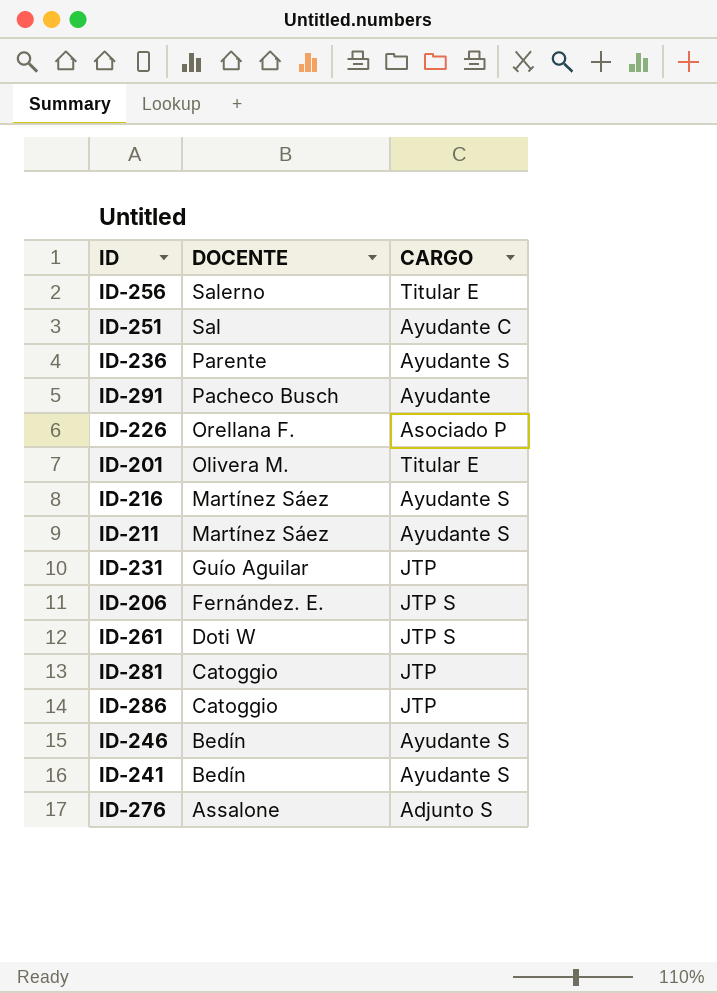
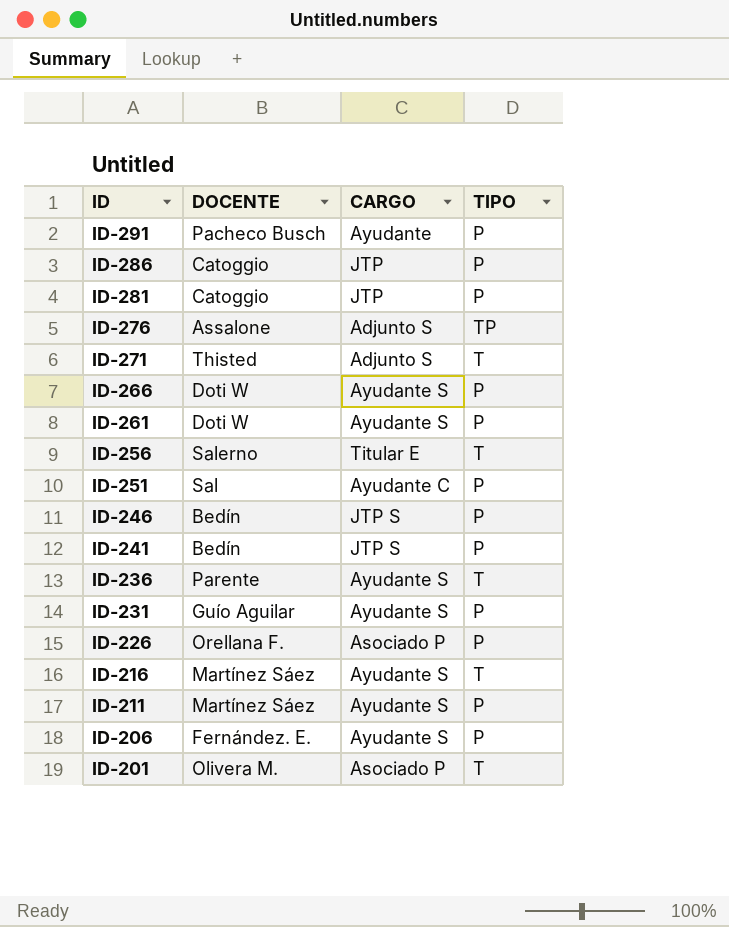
row order: DOCENTE descending -> ID descending
column TIPO | position: none -> 4
row ID-271: none -> Thisted | Adjunto S | T
row ID-266: none -> Doti W | Ayudante S | P
ID-261 | CARGO: JTP S -> Ayudante S
ID-246 | CARGO: Ayudante S -> JTP S
ID-241 | CARGO: Ayudante S -> JTP S
ID-231 | CARGO: JTP -> Ayudante S
ID-206 | CARGO: JTP S -> Ayudante S
ID-201 | CARGO: Titular E -> Asociado P

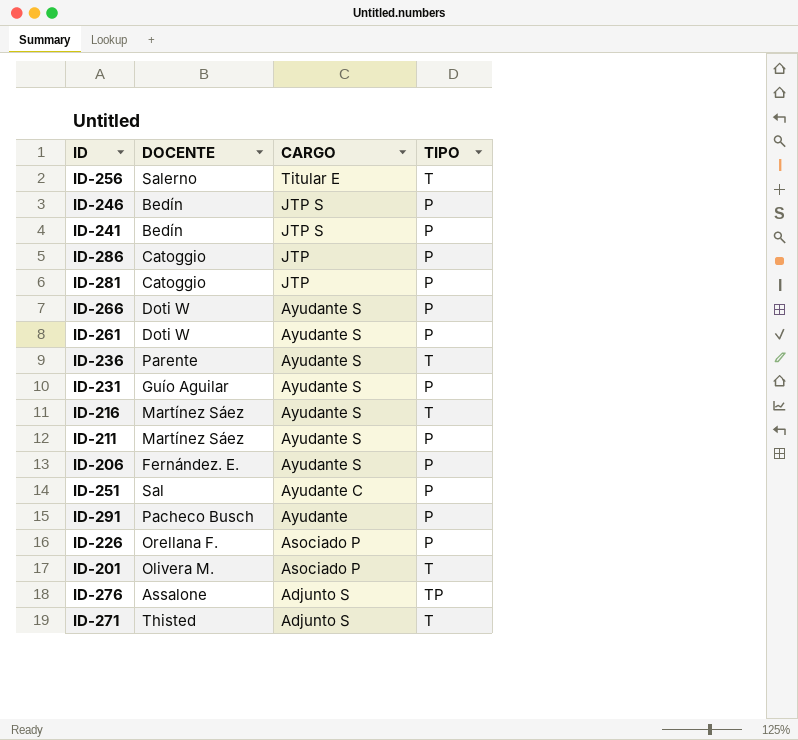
row order: ID descending -> CARGO descending

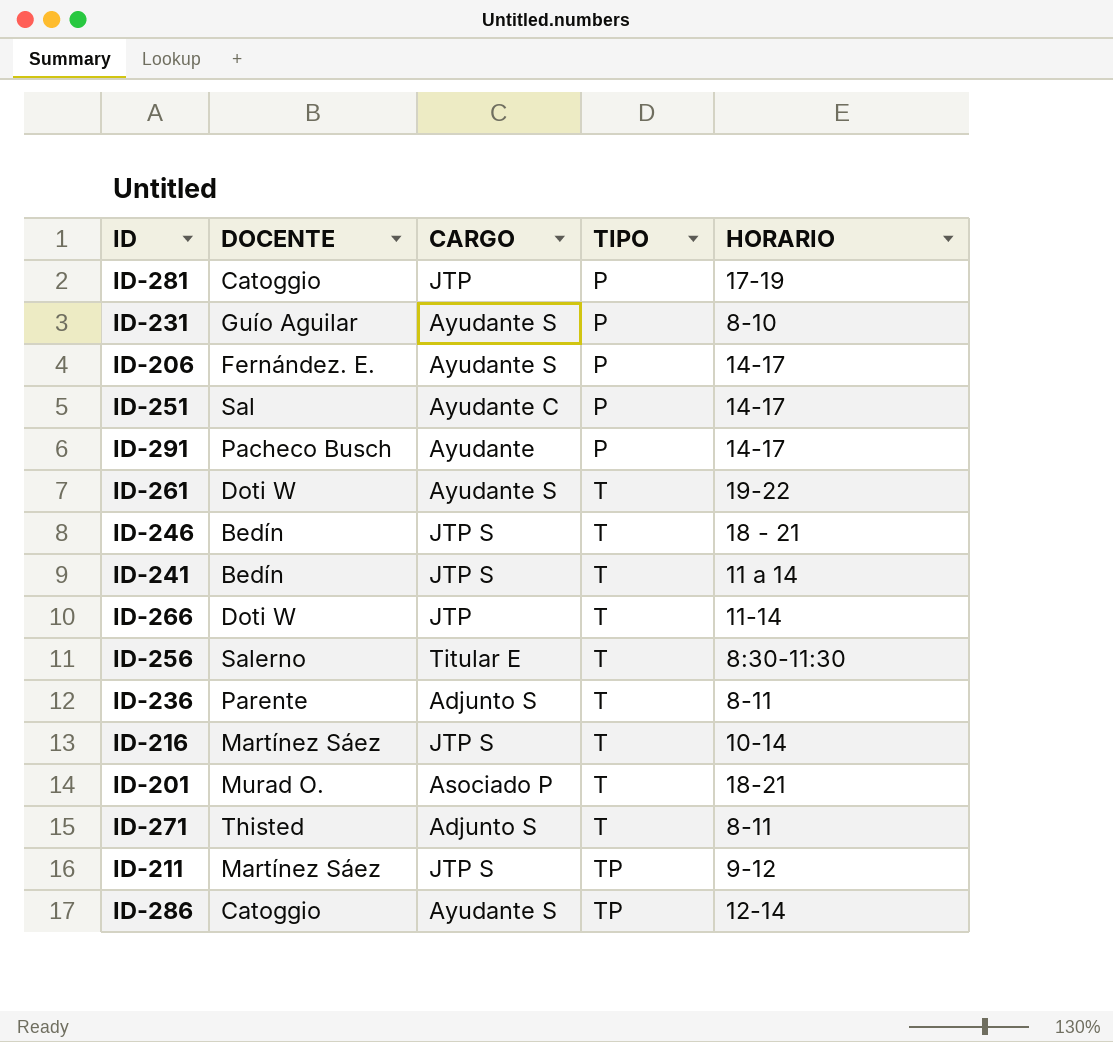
row order: CARGO descending -> TIPO ascending
column HORARIO | position: none -> 5
row ID-226: Orellana F. | Asociado P | P -> none
row ID-276: Assalone | Adjunto S | TP -> none
ID-261 | TIPO: P -> T
ID-246 | TIPO: P -> T
ID-241 | TIPO: P -> T
ID-266 | CARGO: Ayudante S -> JTP
ID-266 | TIPO: P -> T
ID-236 | CARGO: Ayudante S -> Adjunto S
ID-216 | CARGO: Ayudante S -> JTP S
ID-201 | DOCENTE: Olivera M. -> Murad O.
ID-211 | CARGO: Ayudante S -> JTP S
ID-211 | TIPO: P -> TP
ID-286 | CARGO: JTP -> Ayudante S
ID-286 | TIPO: P -> TP

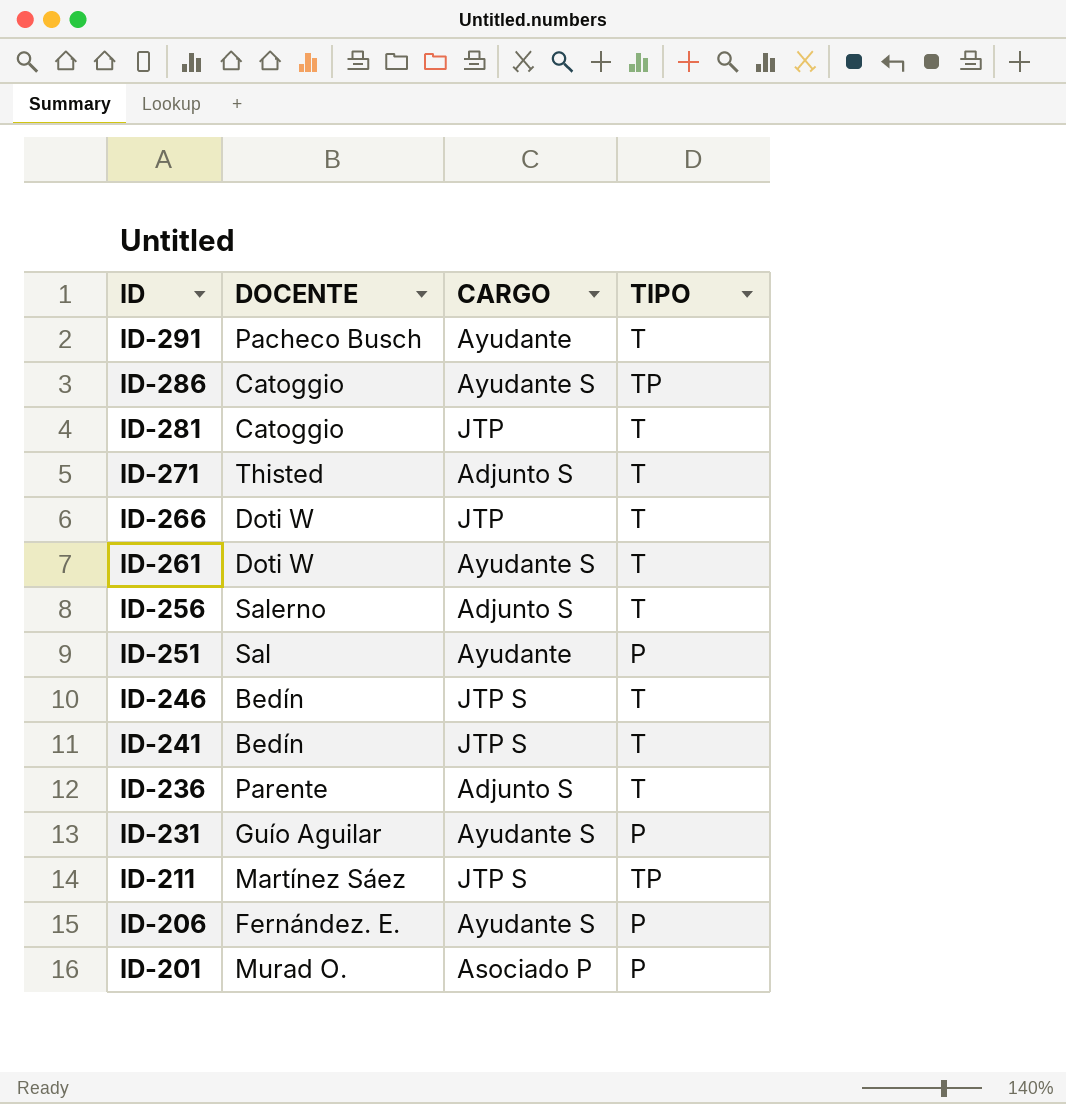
row order: TIPO ascending -> ID descending
column HORARIO | position: 5 -> none
row ID-216: Martínez Sáez | JTP S | T | 10-14 -> none
ID-291 | TIPO: P -> T
ID-281 | TIPO: P -> T
ID-256 | CARGO: Titular E -> Adjunto S
ID-251 | CARGO: Ayudante C -> Ayudante
ID-201 | TIPO: T -> P

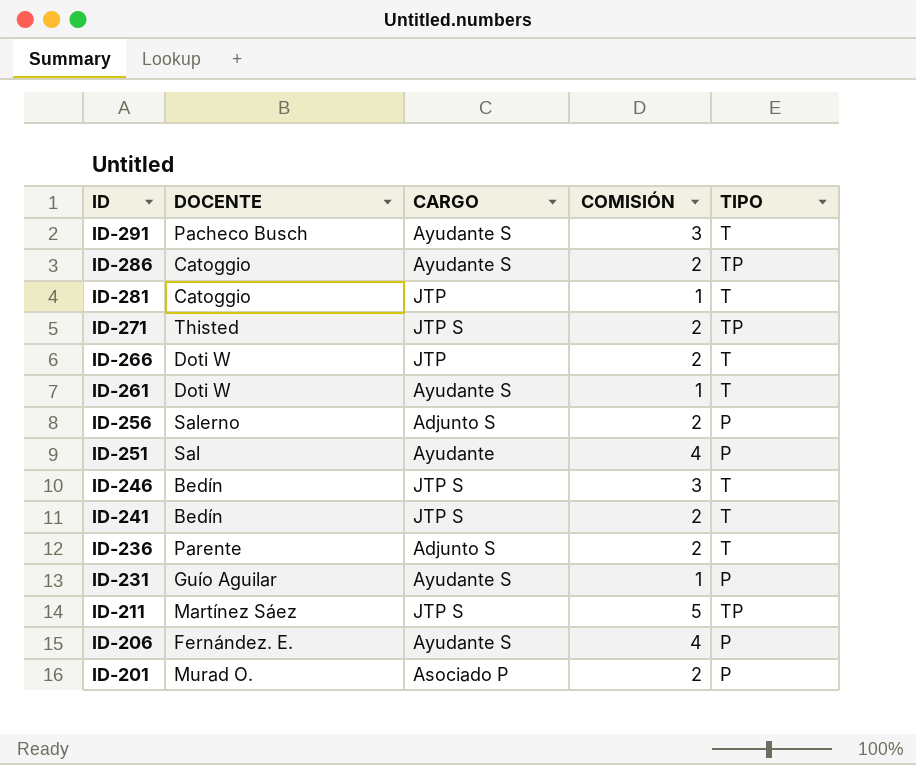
column COMISIÓN | position: none -> 4
ID-291 | CARGO: Ayudante -> Ayudante S
ID-271 | CARGO: Adjunto S -> JTP S
ID-271 | TIPO: T -> TP
ID-256 | TIPO: T -> P

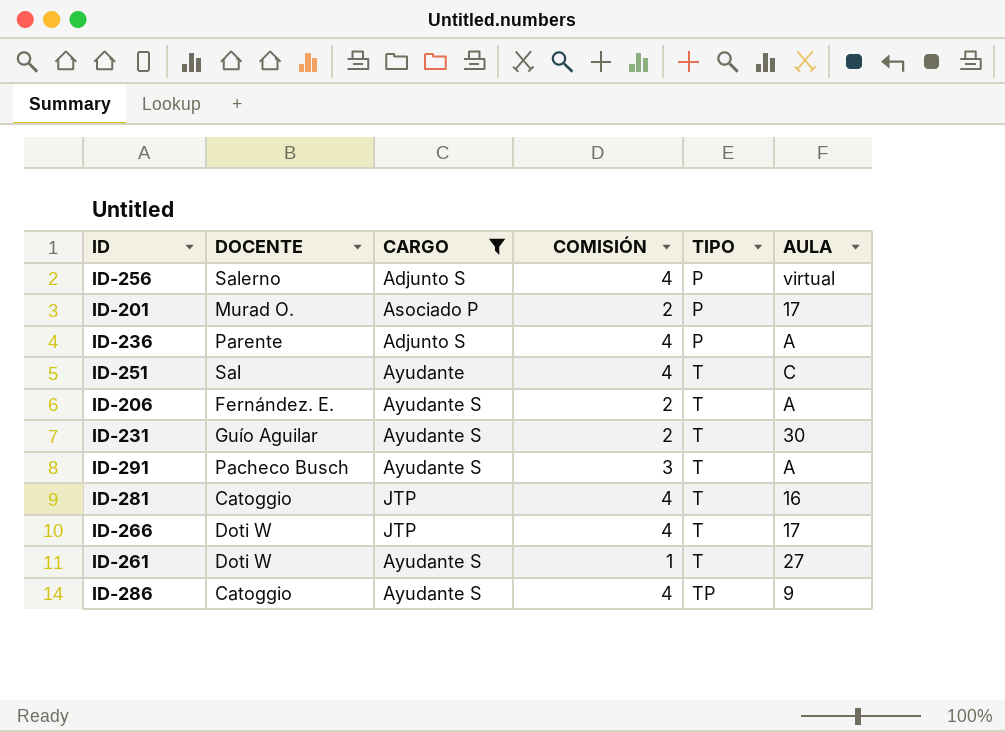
filter: none -> CARGO != JTP S
row order: ID descending -> TIPO ascending
column AULA | position: none -> 6
ID-256 | COMISIÓN: 2 -> 4
ID-236 | COMISIÓN: 2 -> 4
ID-236 | TIPO: T -> P
ID-251 | TIPO: P -> T
ID-206 | COMISIÓN: 4 -> 2
ID-206 | TIPO: P -> T
ID-231 | COMISIÓN: 1 -> 2
ID-231 | TIPO: P -> T
ID-281 | COMISIÓN: 1 -> 4
ID-266 | COMISIÓN: 2 -> 4
ID-286 | COMISIÓN: 2 -> 4

